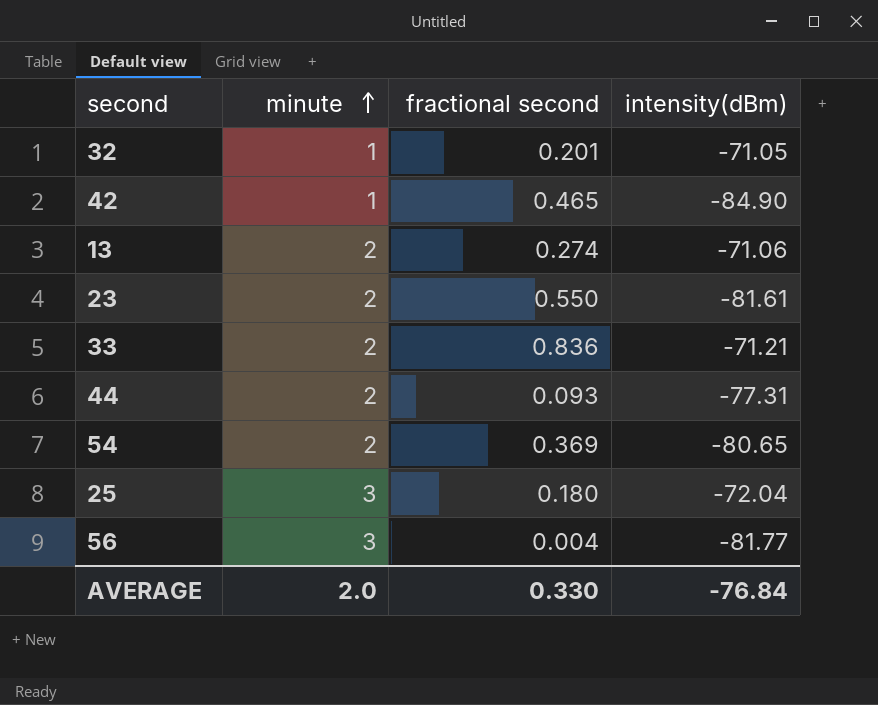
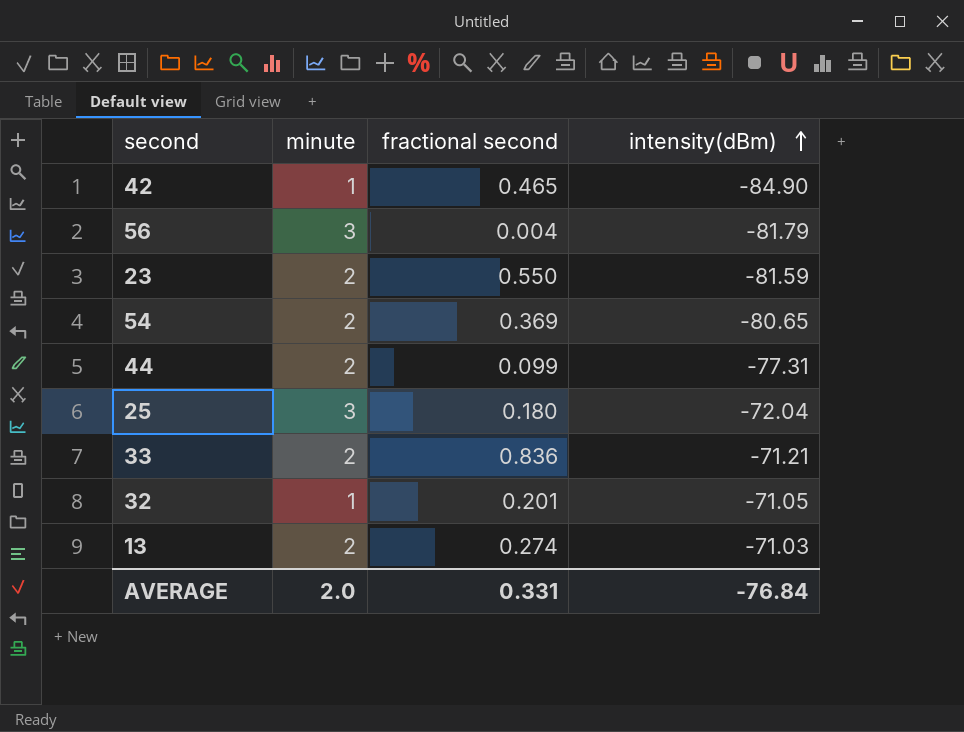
row order: minute ascending -> intensity(dBm) ascending
56 | intensity(dBm): -81.77 -> -81.79
23 | intensity(dBm): -81.61 -> -81.59
44 | fractional second: 0.093 -> 0.099
13 | intensity(dBm): -71.06 -> -71.03
AVERAGE | fractional second: 0.330 -> 0.331

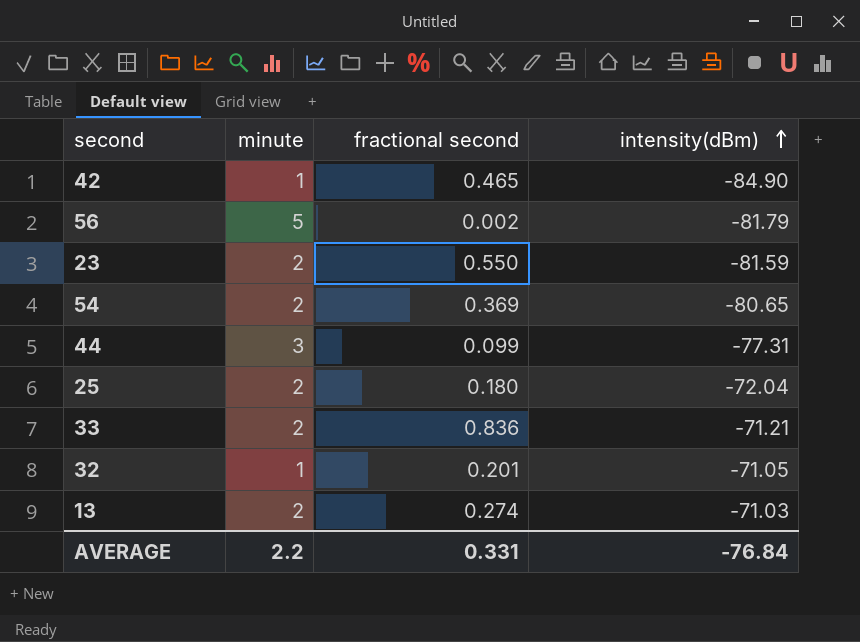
56 | minute: 3 -> 5
56 | fractional second: 0.004 -> 0.002
44 | minute: 2 -> 3
25 | minute: 3 -> 2
AVERAGE | minute: 2.0 -> 2.2

